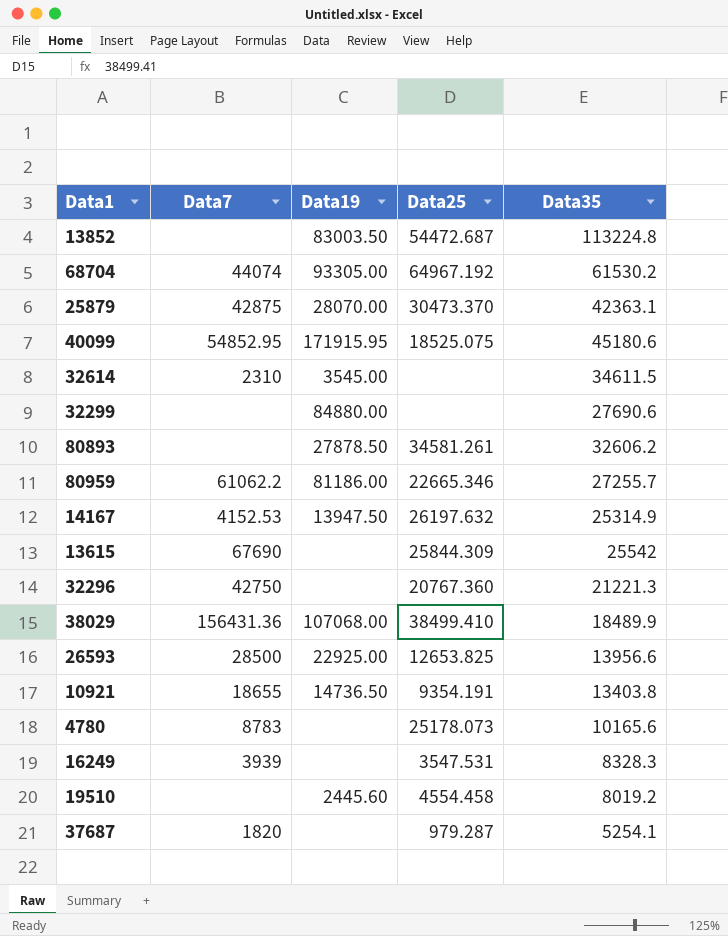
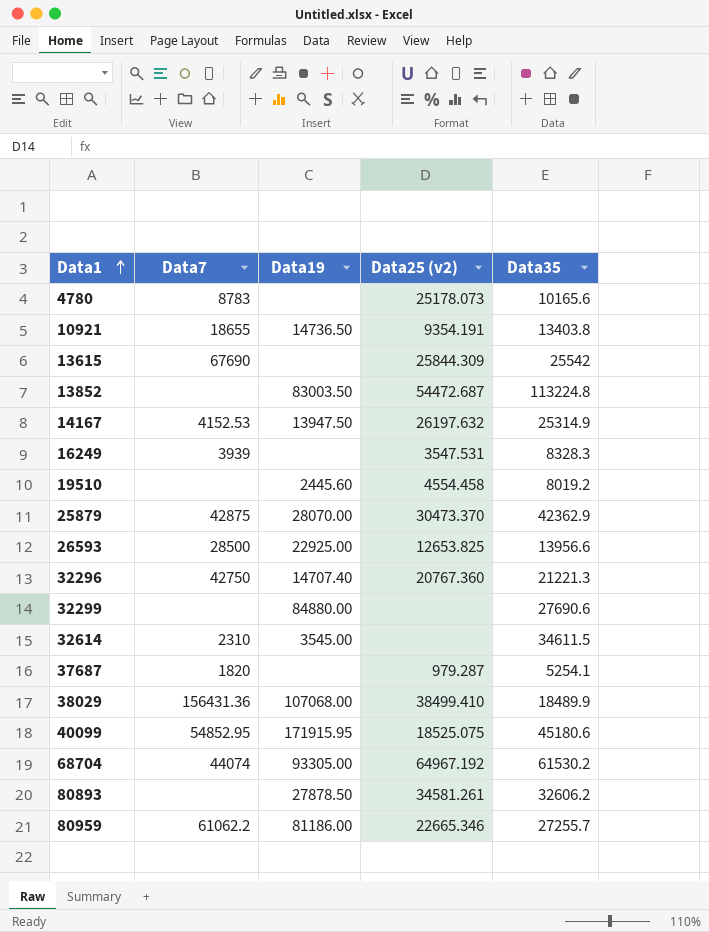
row order: none -> Data1 ascending
column name: Data25 -> Data25 (v2)
25879 | Data35: 42363.1 -> 42362.9
32296 | Data19: none -> 14707.40

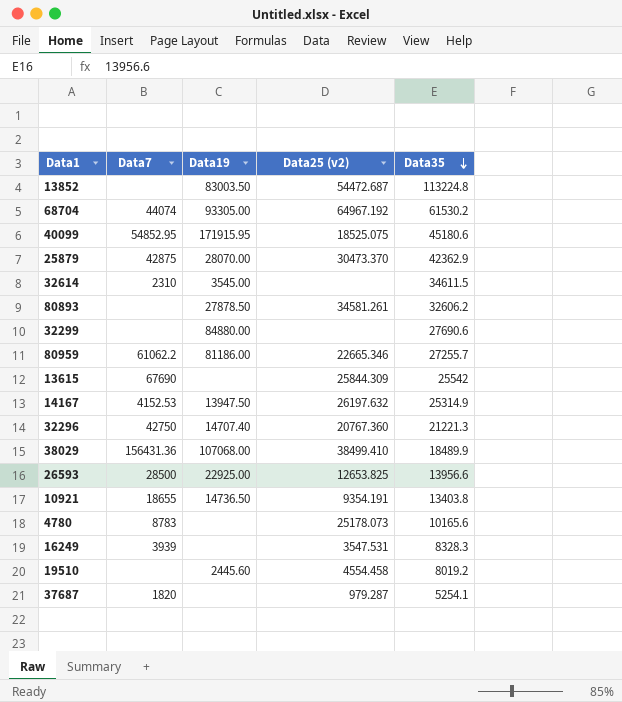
row order: Data1 ascending -> Data35 descending

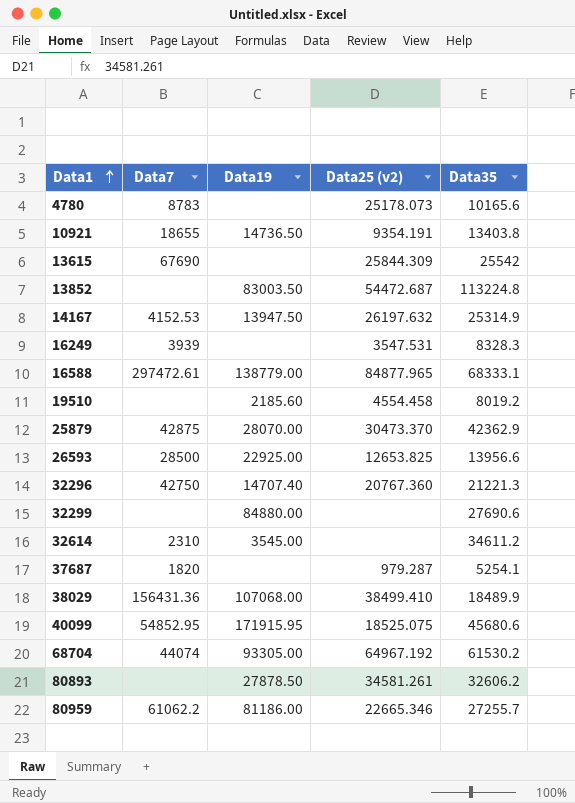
row order: Data35 descending -> Data1 ascending
row 16588: none -> 297472.61 | 138779.00 | 84877.965 | 68333.1
19510 | Data19: 2445.60 -> 2185.60
32614 | Data35: 34611.5 -> 34611.2
40099 | Data35: 45180.6 -> 45680.6

